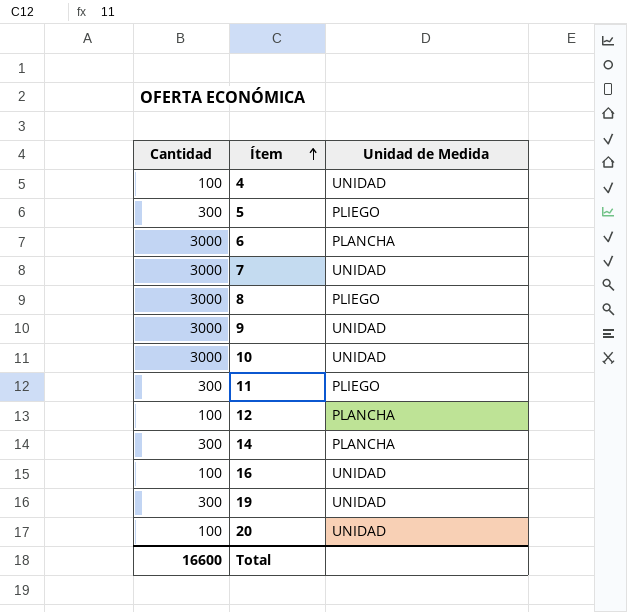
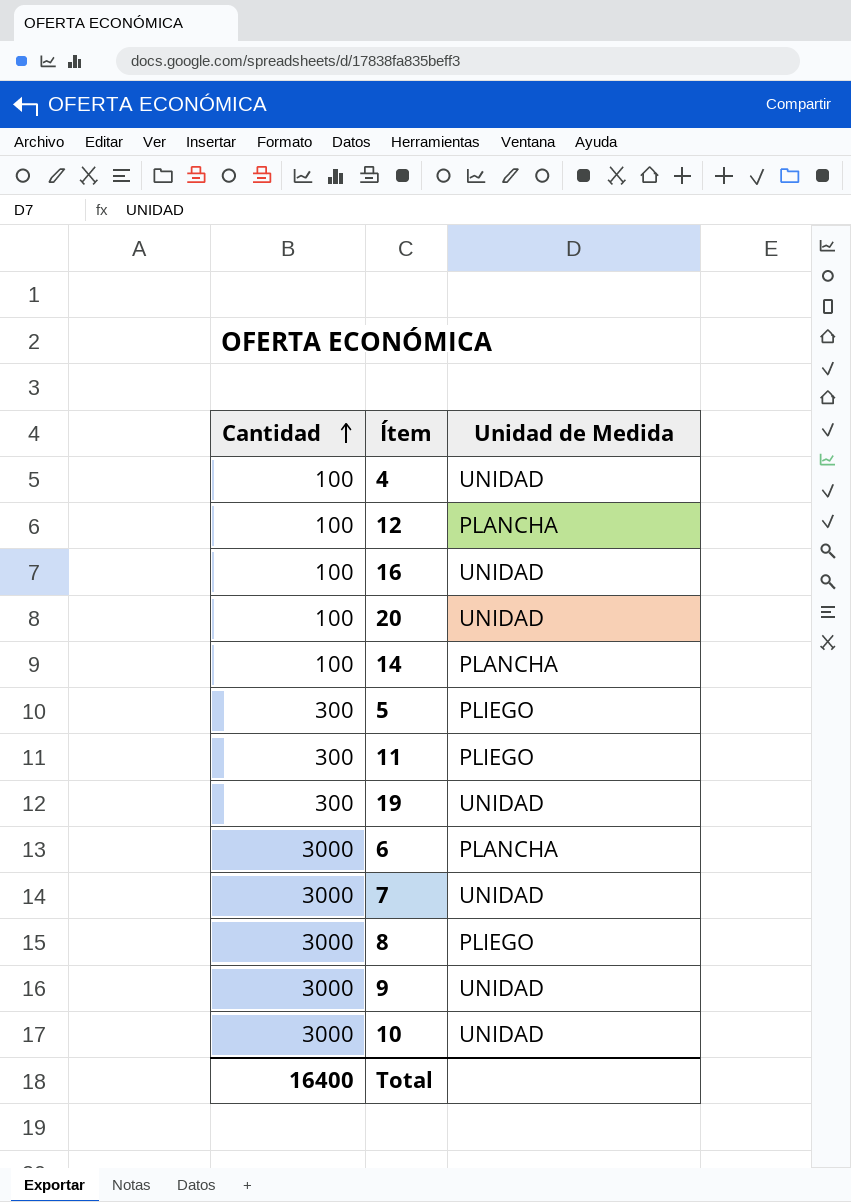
row order: Ítem ascending -> Cantidad ascending
14 | Cantidad: 300 -> 100
Total | Cantidad: 16600 -> 16400

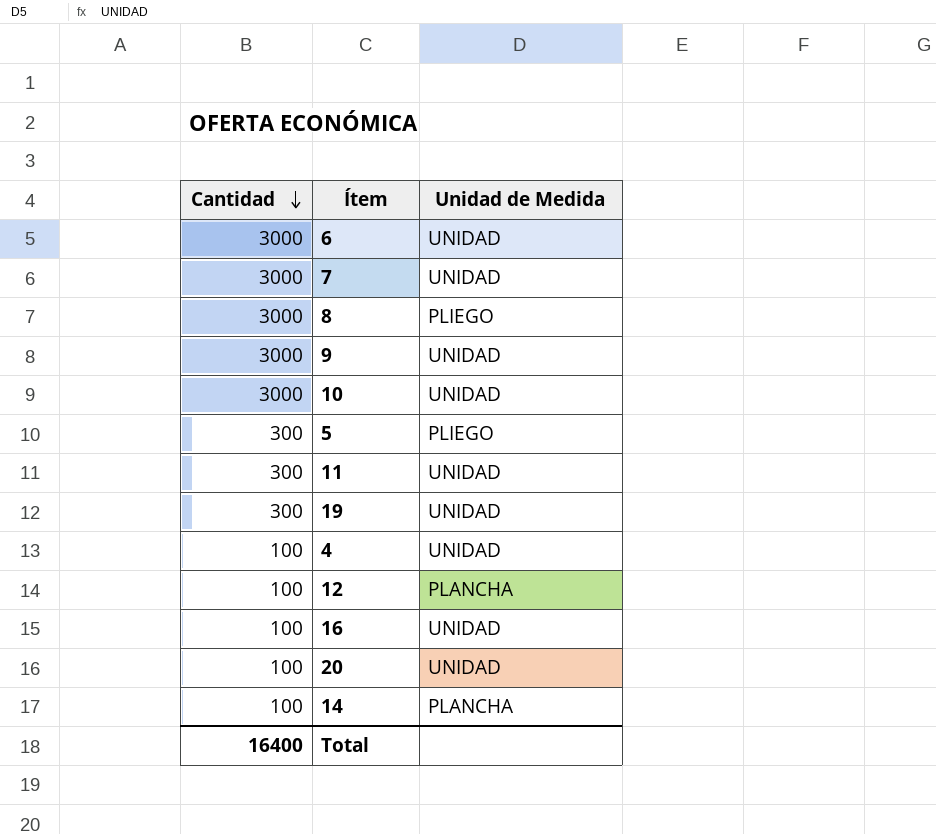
row order: Cantidad ascending -> Cantidad descending
6 | Unidad de Medida: PLANCHA -> UNIDAD
11 | Unidad de Medida: PLIEGO -> UNIDAD

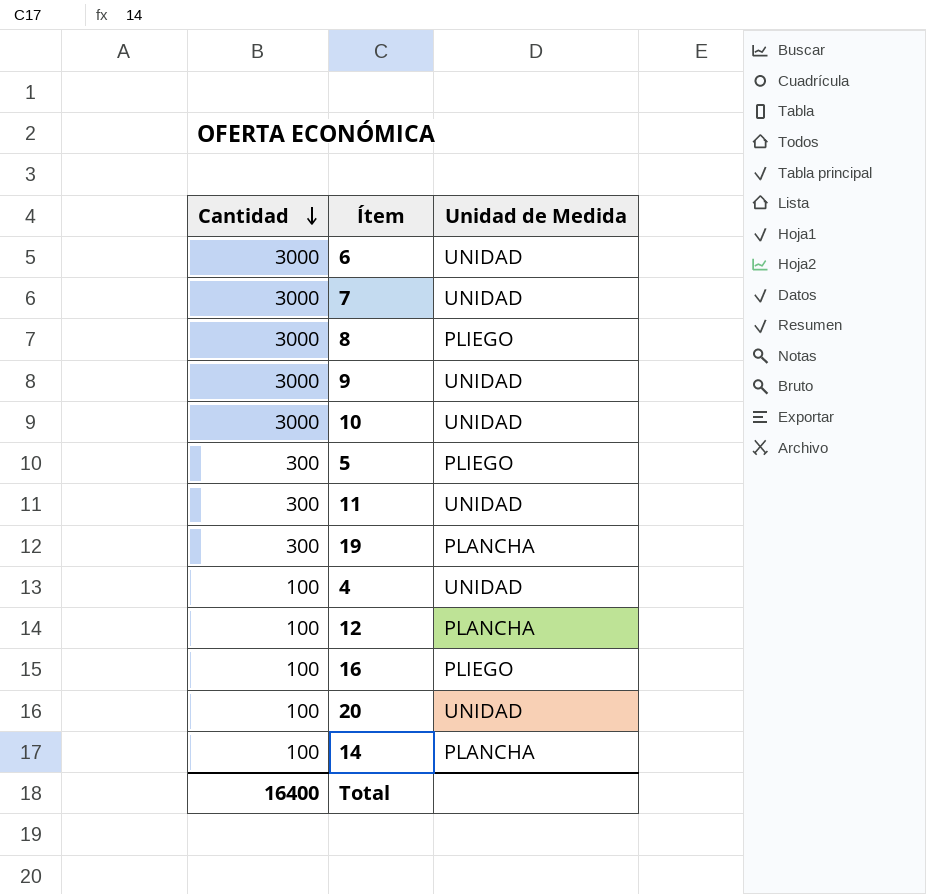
19 | Unidad de Medida: UNIDAD -> PLANCHA
16 | Unidad de Medida: UNIDAD -> PLIEGO

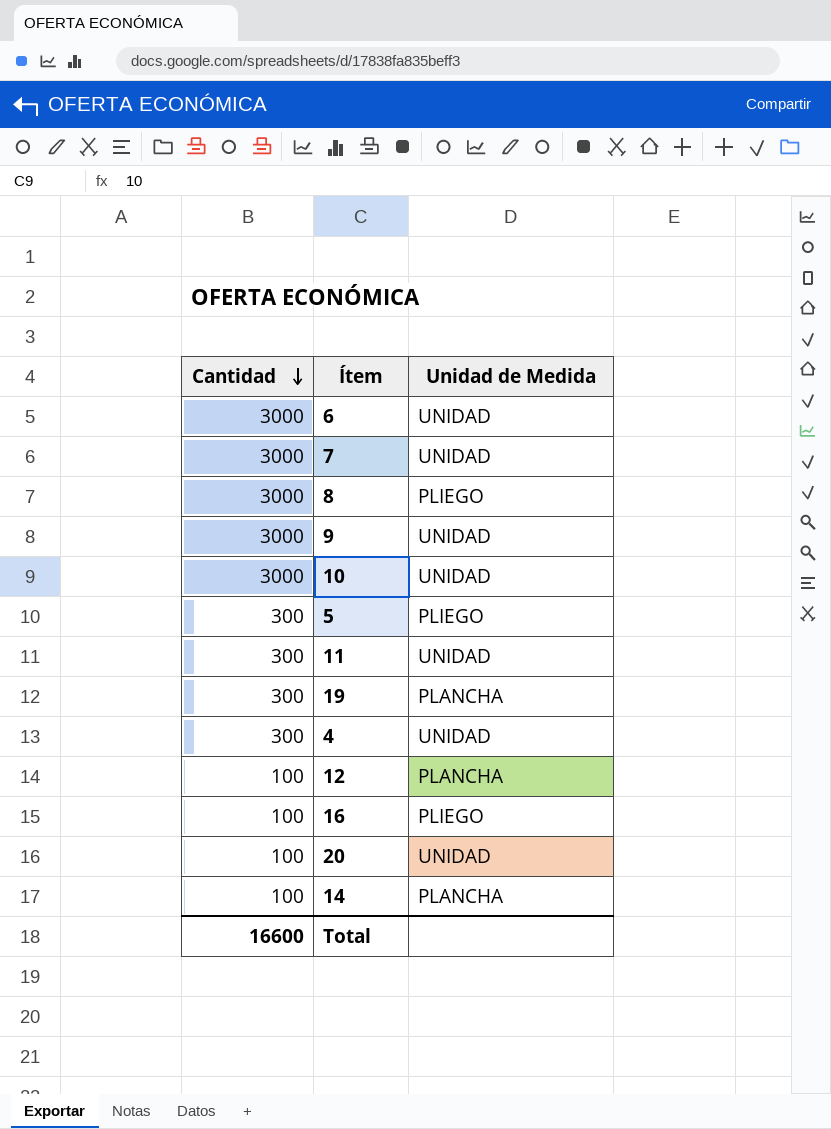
4 | Cantidad: 100 -> 300
Total | Cantidad: 16400 -> 16600

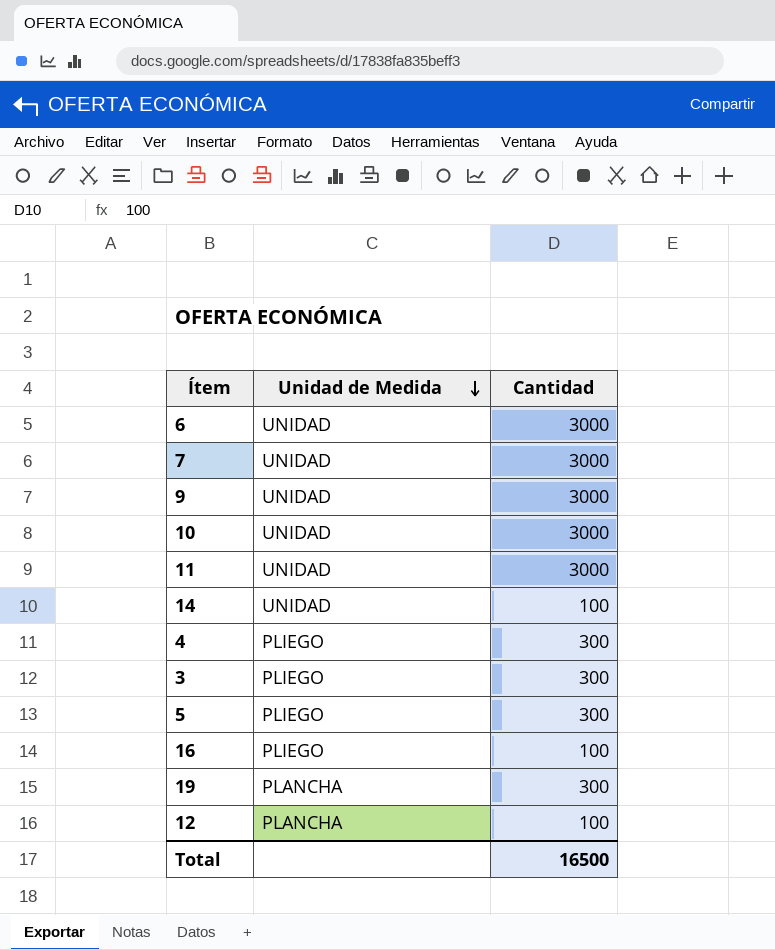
row order: Cantidad descending -> Unidad de Medida descending
column Cantidad | position: 1 -> 3
row 8: 3000 | PLIEGO -> none
row 20: 100 | UNIDAD -> none
11 | Cantidad: 300 -> 3000
14 | Unidad de Medida: PLANCHA -> UNIDAD
4 | Unidad de Medida: UNIDAD -> PLIEGO
row 3: none -> PLIEGO | 300
Total | Cantidad: 16600 -> 16500

